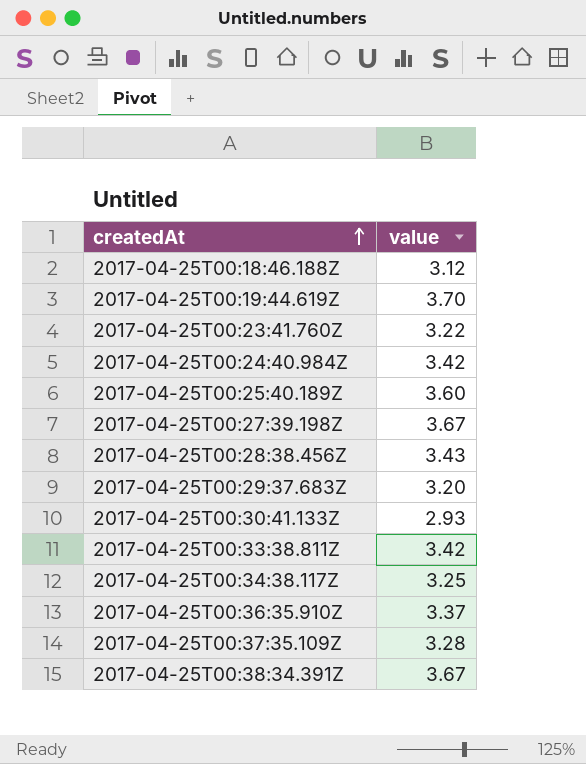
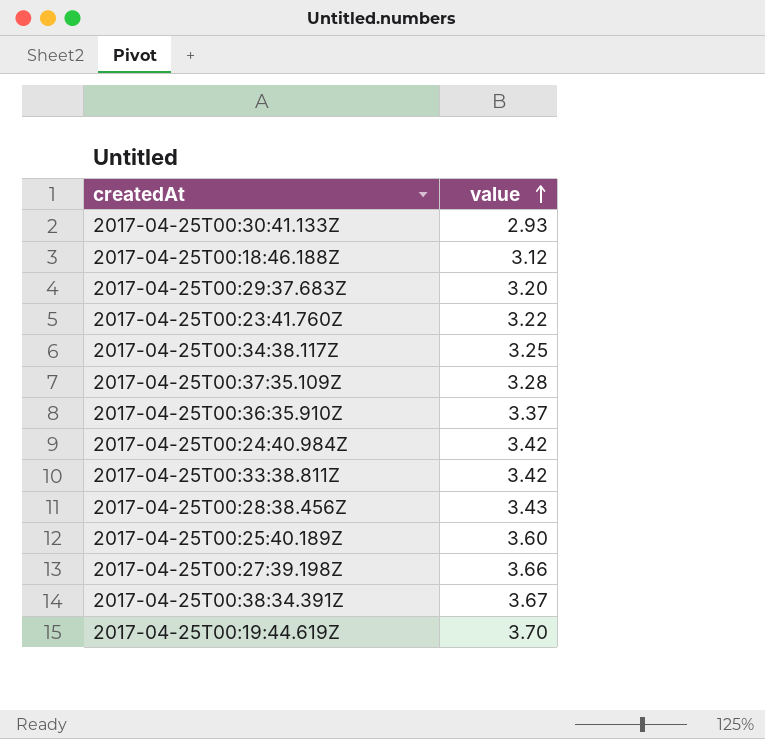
row order: createdAt ascending -> value ascending
2017-04-25T00:27:39.198Z | value: 3.67 -> 3.66

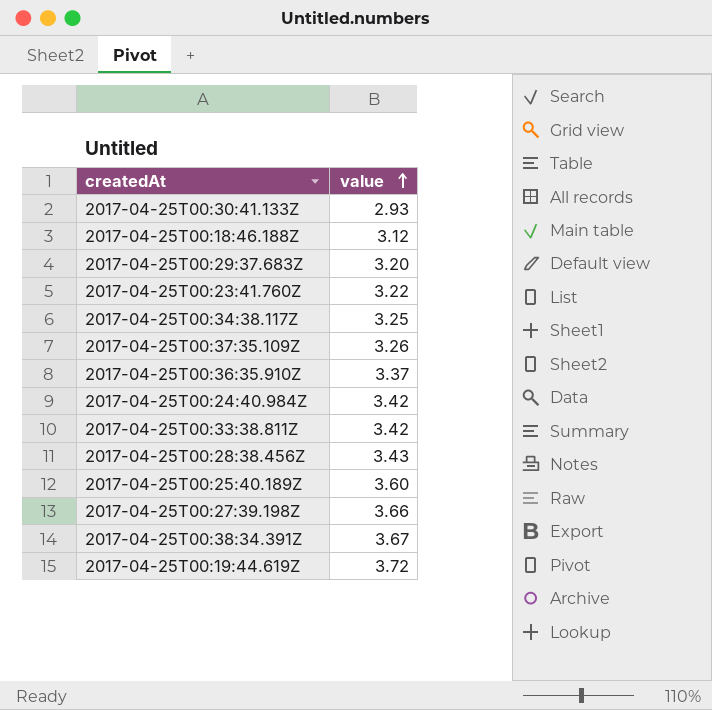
2017-04-25T00:37:35.109Z | value: 3.28 -> 3.26
2017-04-25T00:19:44.619Z | value: 3.70 -> 3.72

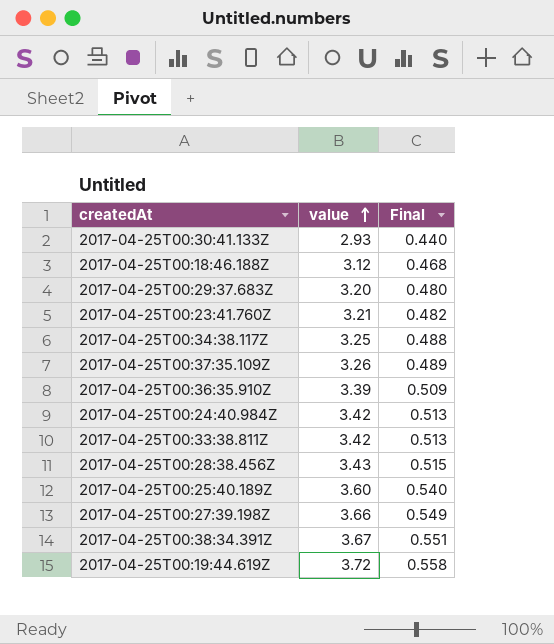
column Final | formula: none -> [value] * 0.15
2017-04-25T00:23:41.760Z | value: 3.22 -> 3.21
2017-04-25T00:36:35.910Z | value: 3.37 -> 3.39

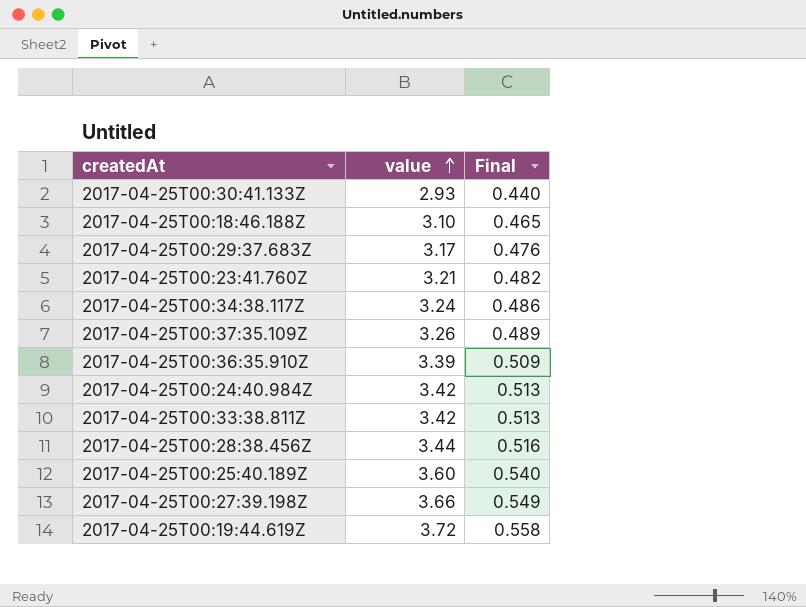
row 2017-04-25T00:38:34.391Z: 3.67 | 0.551 -> none
2017-04-25T00:18:46.188Z | value: 3.12 -> 3.10
2017-04-25T00:18:46.188Z | Final: 0.468 -> 0.465
2017-04-25T00:29:37.683Z | value: 3.20 -> 3.17
2017-04-25T00:29:37.683Z | Final: 0.480 -> 0.476
2017-04-25T00:34:38.117Z | value: 3.25 -> 3.24
2017-04-25T00:34:38.117Z | Final: 0.488 -> 0.486
2017-04-25T00:28:38.456Z | value: 3.43 -> 3.44
2017-04-25T00:28:38.456Z | Final: 0.515 -> 0.516

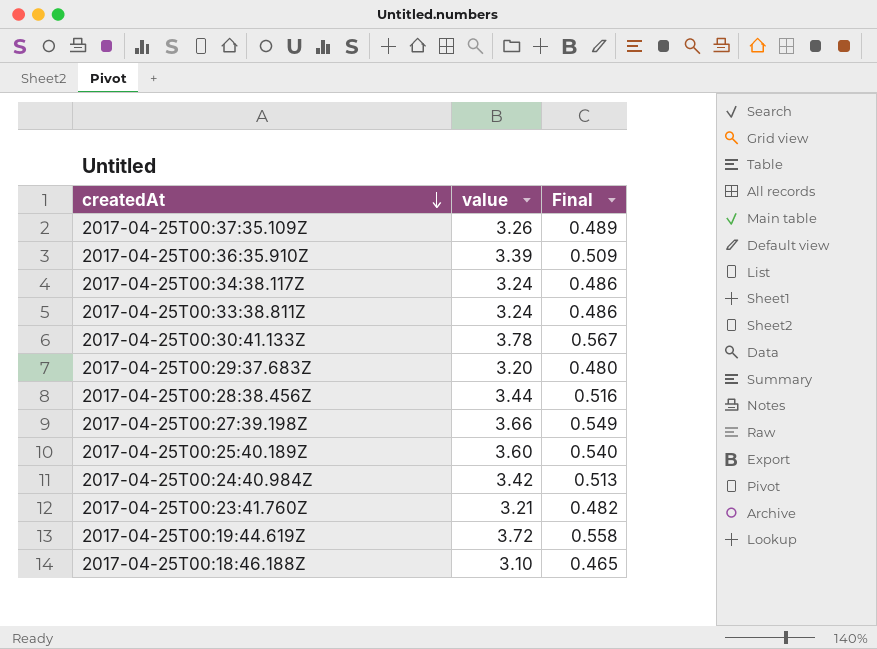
row order: value ascending -> createdAt descending
2017-04-25T00:33:38.811Z | value: 3.42 -> 3.24
2017-04-25T00:33:38.811Z | Final: 0.513 -> 0.486
2017-04-25T00:30:41.133Z | value: 2.93 -> 3.78
2017-04-25T00:30:41.133Z | Final: 0.440 -> 0.567
2017-04-25T00:29:37.683Z | value: 3.17 -> 3.20
2017-04-25T00:29:37.683Z | Final: 0.476 -> 0.480

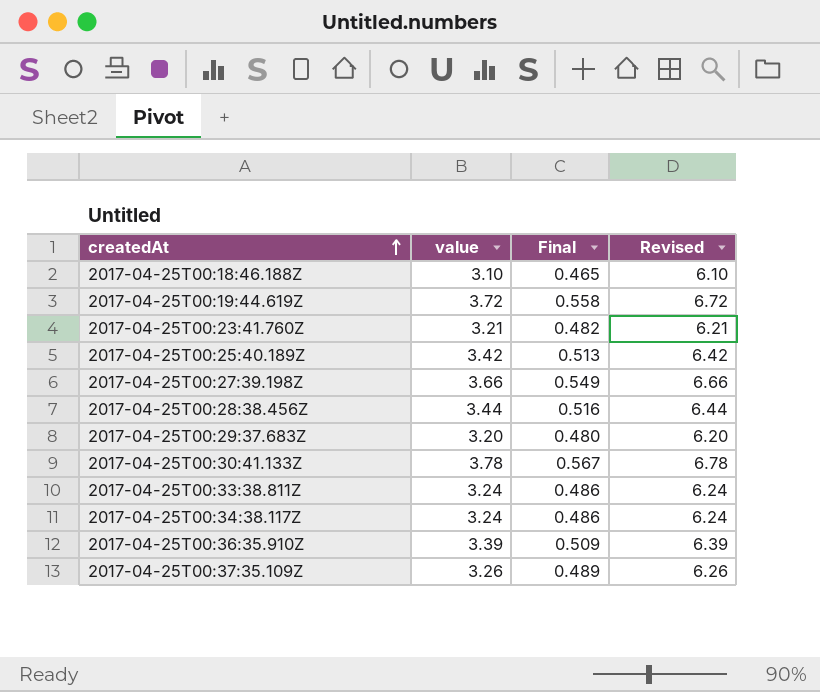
row order: createdAt descending -> createdAt ascending
column Revised | formula: none -> [value] + 3
row 2017-04-25T00:24:40.984Z: 3.42 | 0.513 -> none
2017-04-25T00:25:40.189Z | value: 3.60 -> 3.42
2017-04-25T00:25:40.189Z | Final: 0.540 -> 0.513

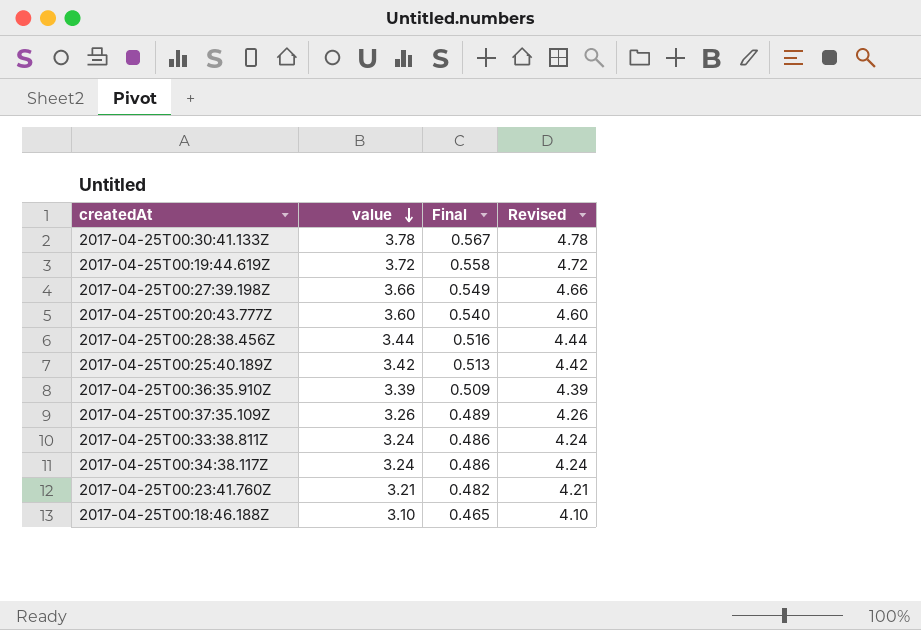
row order: createdAt ascending -> value descending
column Revised | formula: [value] + 3 -> [value] + 1
row 2017-04-25T00:29:37.683Z: 3.20 | 0.480 | 6.20 -> none
row 2017-04-25T00:20:43.777Z: none -> 3.60 | 0.540 | 4.60

